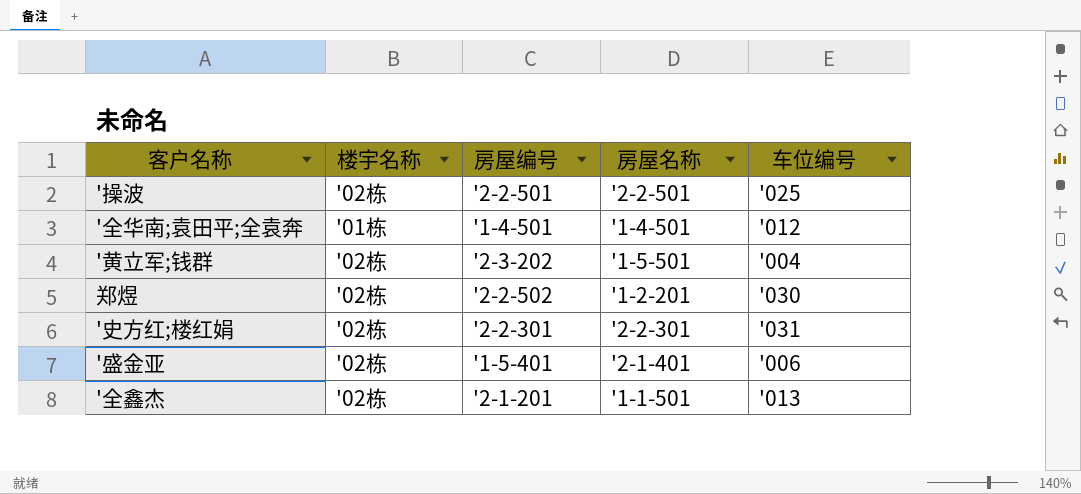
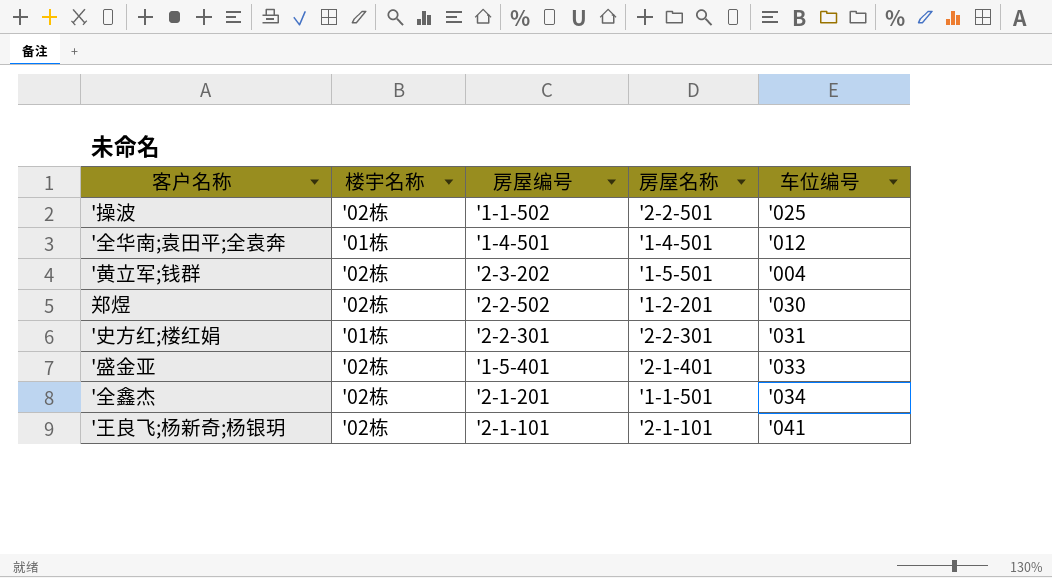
'操波 | 房屋编号: '2-2-501 -> '1-1-502
'史方红;楼红娟 | 楼宇名称: '02栋 -> '01栋
'盛金亚 | 车位编号: '006 -> '033
'全鑫杰 | 车位编号: '013 -> '034
row '王良飞;杨新奇;杨银玥: none -> '02栋 | '2-1-101 | '2-1-101 | '041

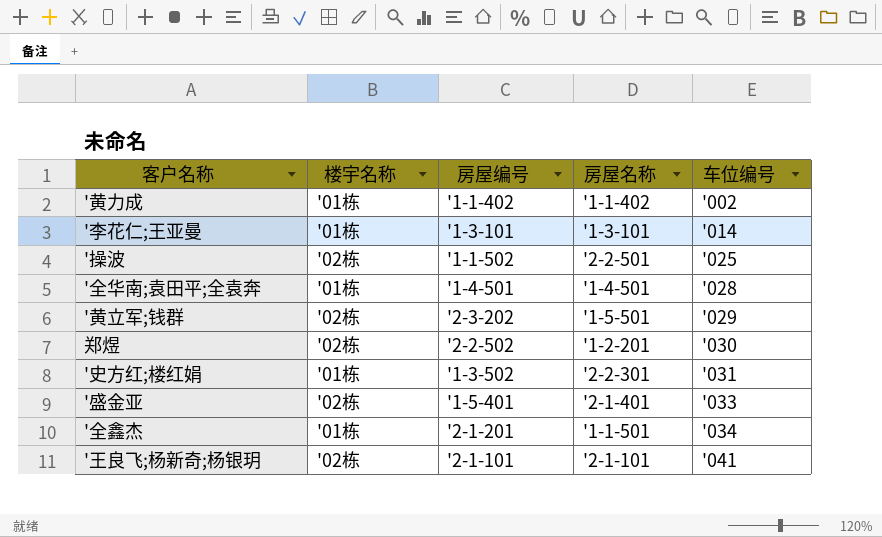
row '黄力成: none -> '01栋 | '1-1-402 | '1-1-402 | '002
row '李花仁;王亚曼: none -> '01栋 | '1-3-101 | '1-3-101 | '014
'全华南;袁田平;全袁奔 | 车位编号: '012 -> '028
'黄立军;钱群 | 车位编号: '004 -> '029
'史方红;楼红娟 | 房屋编号: '2-2-301 -> '1-3-502
'全鑫杰 | 楼宇名称: '02栋 -> '01栋

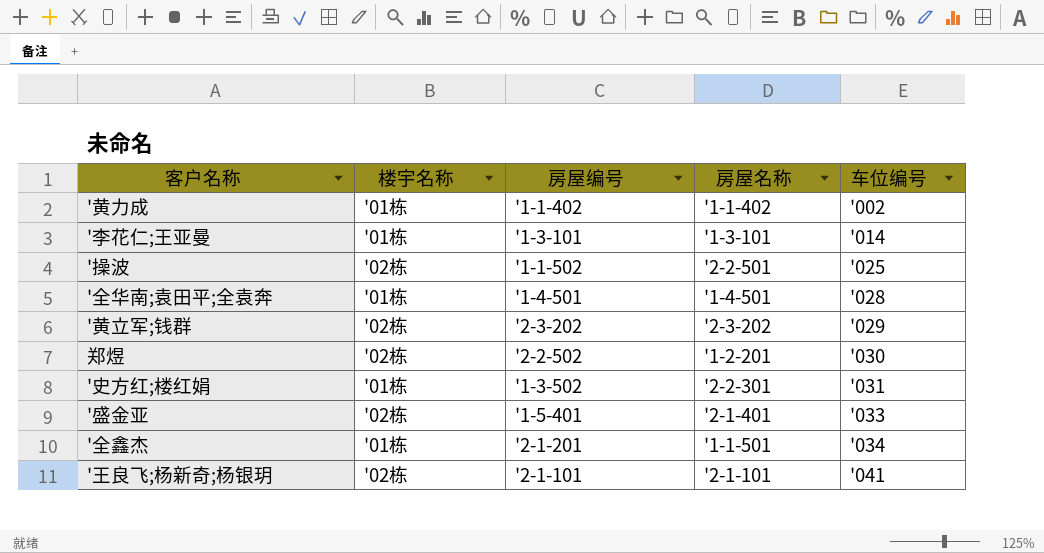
'黄立军;钱群 | 房屋名称: '1-5-501 -> '2-3-202

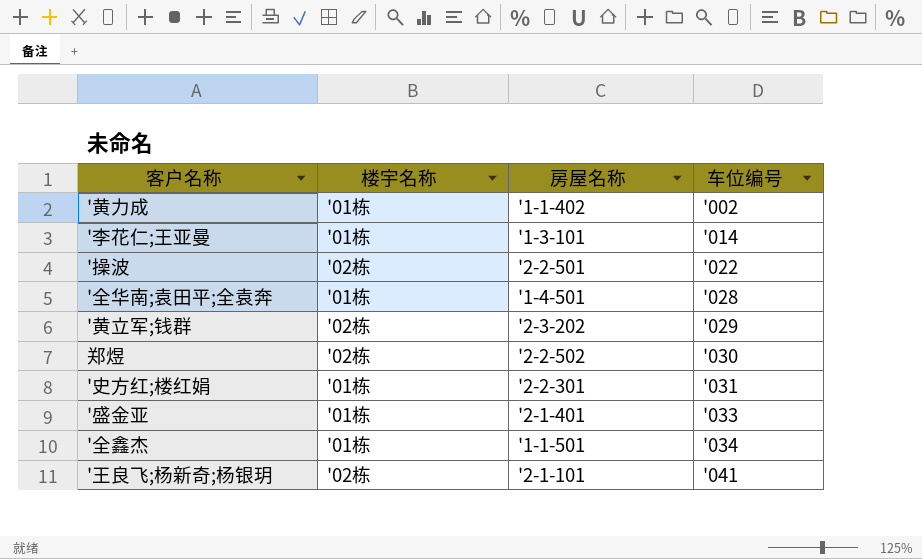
column 房屋编号 | position: 3 -> none
'操波 | 车位编号: '025 -> '022
郑煜 | 房屋名称: '1-2-201 -> '2-2-502
'盛金亚 | 楼宇名称: '02栋 -> '01栋

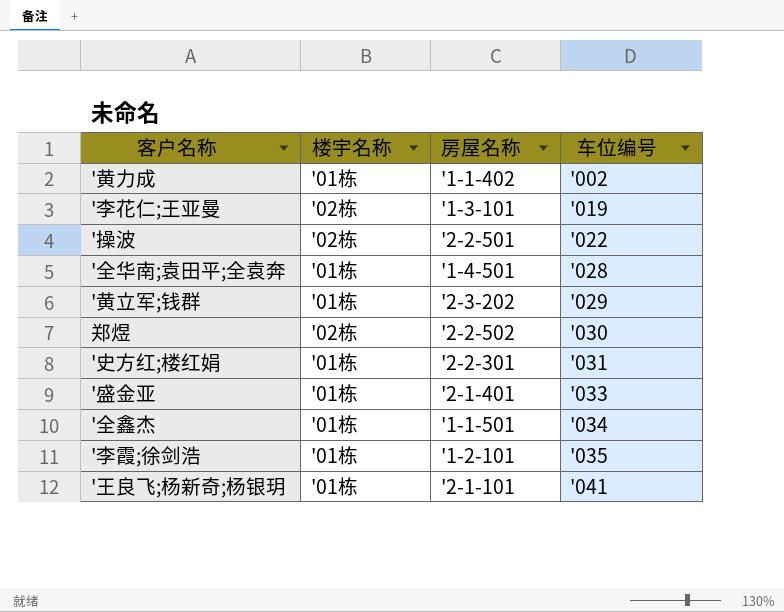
'李花仁;王亚曼 | 楼宇名称: '01栋 -> '02栋
'李花仁;王亚曼 | 车位编号: '014 -> '019
'黄立军;钱群 | 楼宇名称: '02栋 -> '01栋
row '李霞;徐剑浩: none -> '01栋 | '1-2-101 | '035
'王良飞;杨新奇;杨银玥 | 楼宇名称: '02栋 -> '01栋

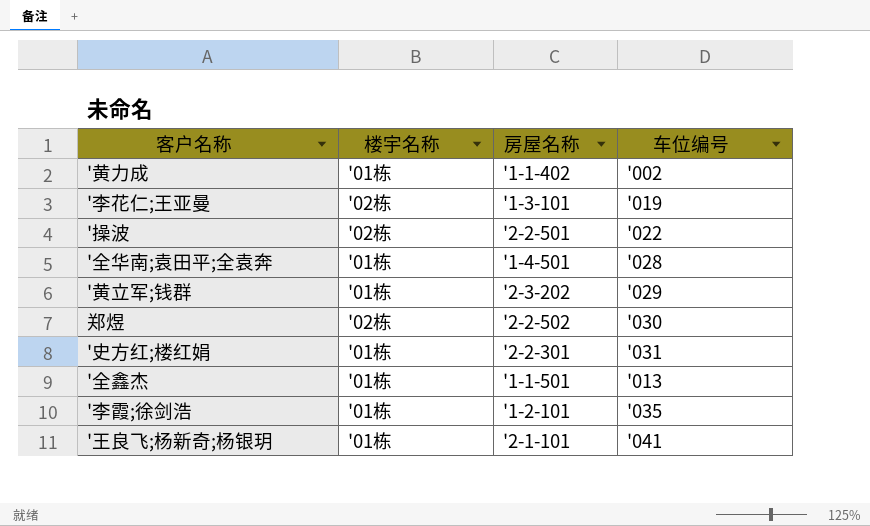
row '盛金亚: '01栋 | '2-1-401 | '033 -> none
'全鑫杰 | 车位编号: '034 -> '013

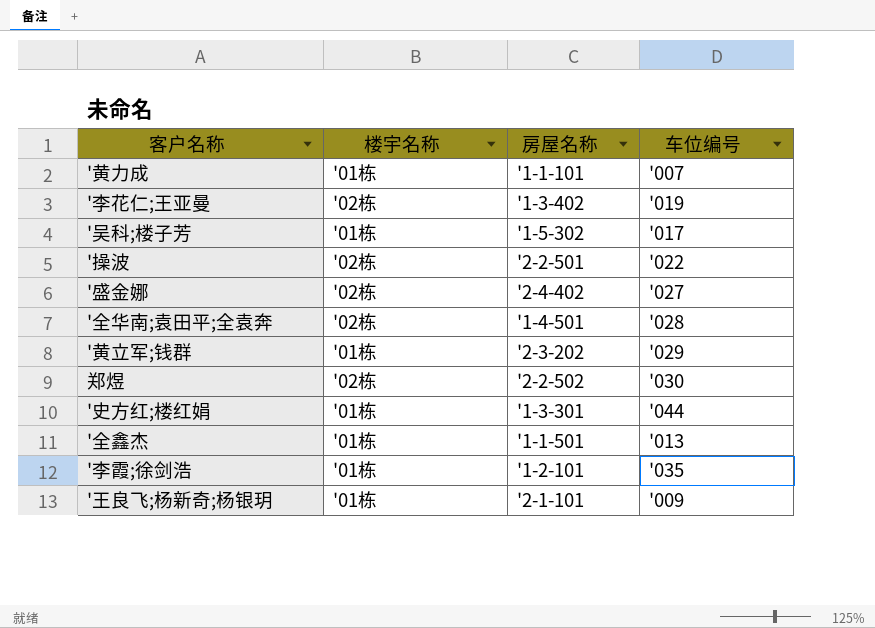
'黄力成 | 房屋名称: '1-1-402 -> '1-1-101
'黄力成 | 车位编号: '002 -> '007
'李花仁;王亚曼 | 房屋名称: '1-3-101 -> '1-3-402
row '吴科;楼子芳: none -> '01栋 | '1-5-302 | '017
row '盛金娜: none -> '02栋 | '2-4-402 | '027
'全华南;袁田平;全袁奔 | 楼宇名称: '01栋 -> '02栋
'史方红;楼红娟 | 房屋名称: '2-2-301 -> '1-3-301
'史方红;楼红娟 | 车位编号: '031 -> '044
'王良飞;杨新奇;杨银玥 | 车位编号: '041 -> '009

